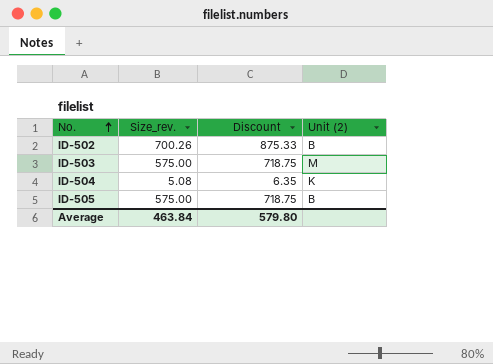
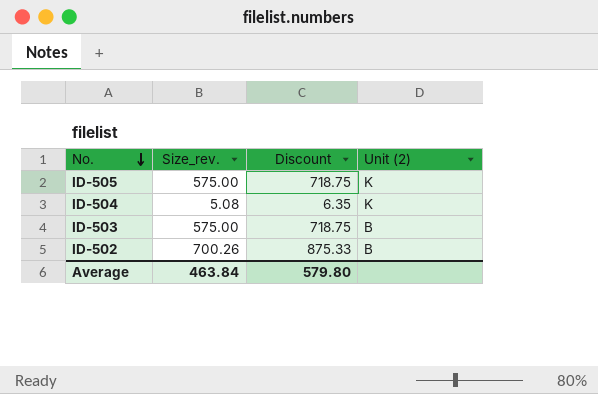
row order: No. ascending -> No. descending
ID-505 | Unit (2): B -> K
ID-503 | Unit (2): M -> B

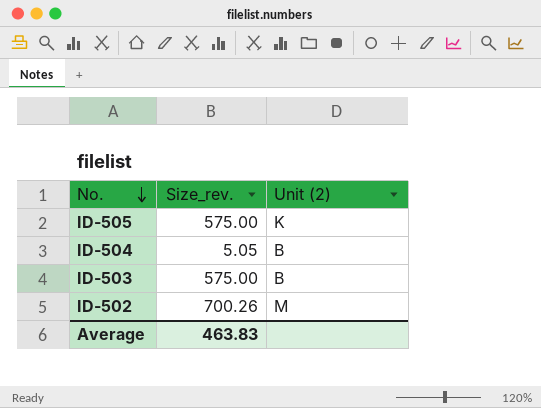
column Discount | formula: [Size_rev.] * 1.25 -> none
ID-504 | Size_rev.: 5.08 -> 5.05
ID-504 | Unit (2): K -> B
ID-502 | Unit (2): B -> M
Average | Size_rev.: 463.84 -> 463.83

